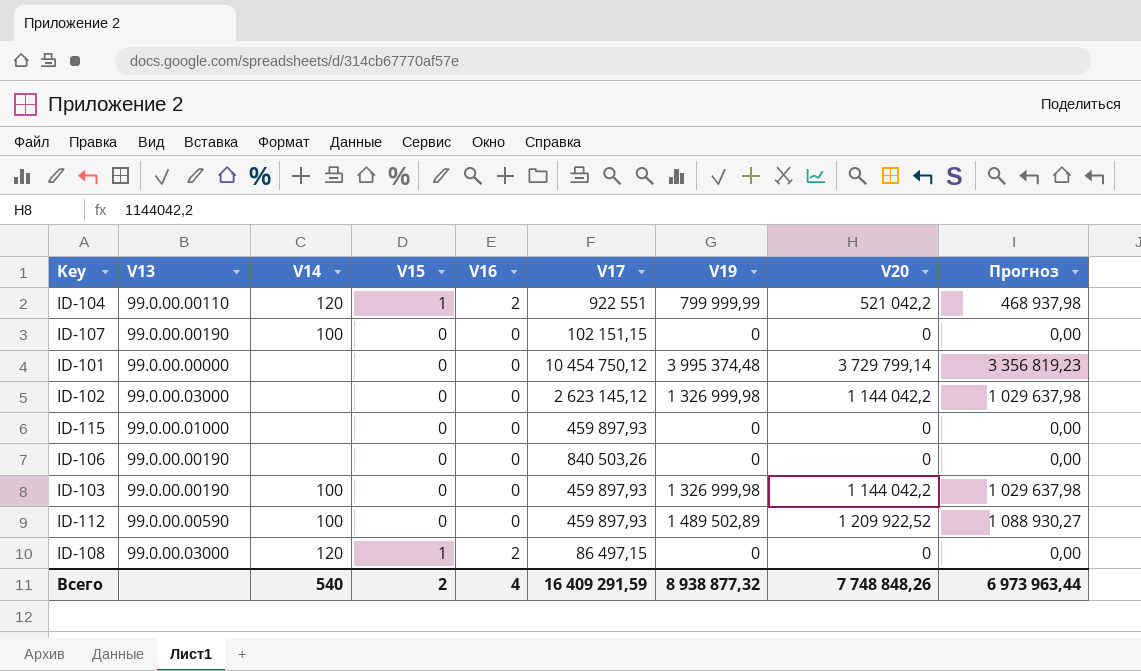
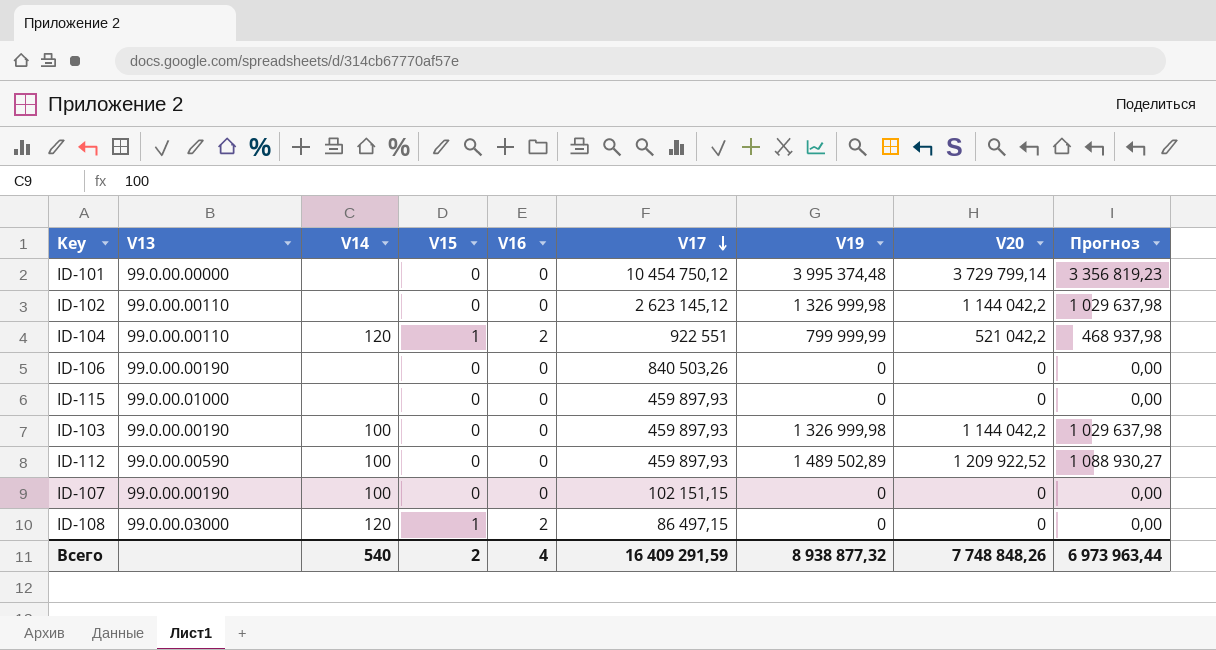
row order: none -> V17 descending
ID-102 | V13: 99.0.00.03000 -> 99.0.00.00110

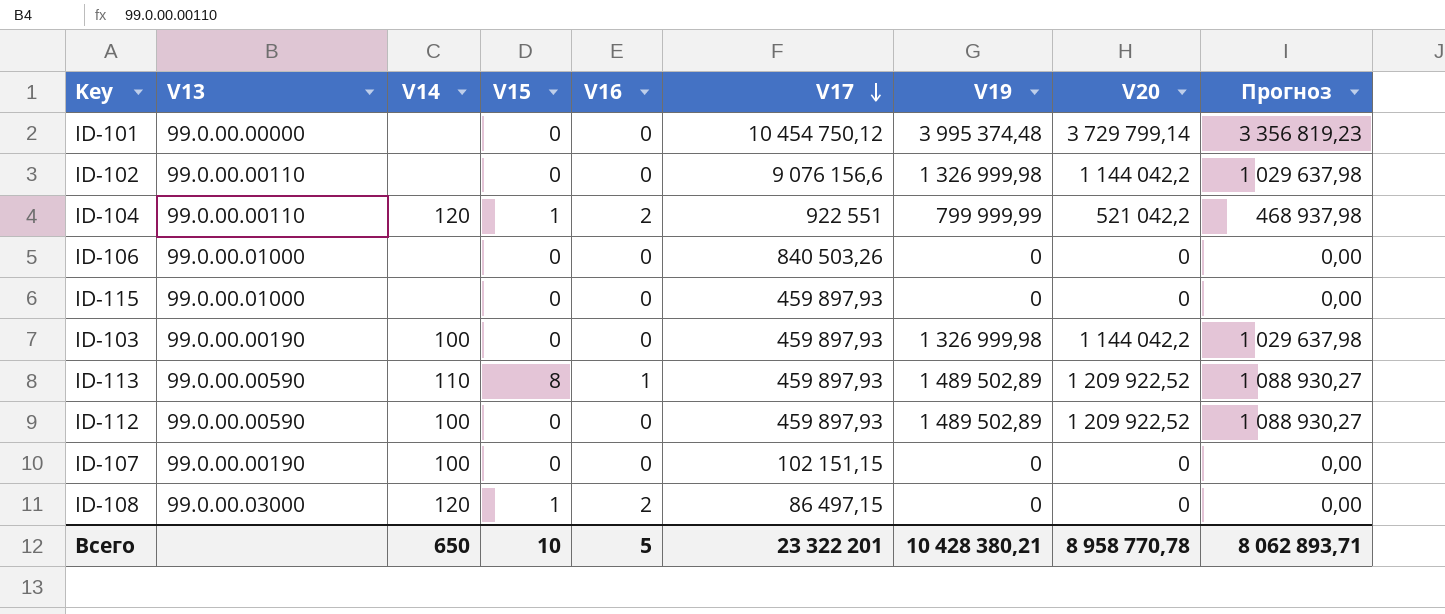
ID-102 | V17: 2 623 145,12 -> 9 076 156,6
ID-106 | V13: 99.0.00.00190 -> 99.0.00.01000
row ID-113: none -> 99.0.00.00590 | 110 | 8 | 1 | 459 897,93 | 1 489 502,89 | 1 209 922,52 | 1 088 930,27
Всего | V14: 540 -> 650
Всего | V15: 2 -> 10
Всего | V16: 4 -> 5
Всего | V17: 16 409 291,59 -> 23 322 201
Всего | V19: 8 938 877,32 -> 10 428 380,21
Всего | V20: 7 748 848,26 -> 8 958 770,78
Всего | Прогноз: 6 973 963,44 -> 8 062 893,71

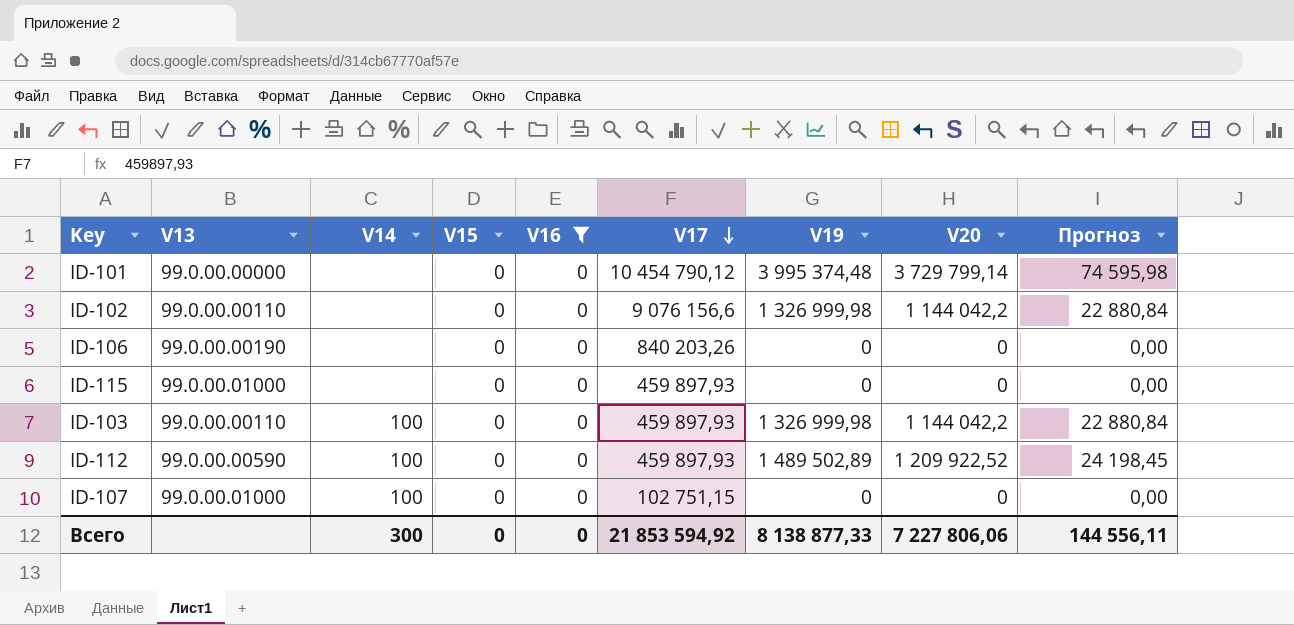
filter: none -> V16 = 0
column Прогноз | formula: [V20] * 0,9 -> [V20] * 0,02
ID-101 | V17: 10 454 750,12 -> 10 454 790,12
ID-106 | V13: 99.0.00.01000 -> 99.0.00.00190
ID-106 | V17: 840 503,26 -> 840 203,26
ID-103 | V13: 99.0.00.00190 -> 99.0.00.00110
ID-107 | V13: 99.0.00.00190 -> 99.0.00.01000
ID-107 | V17: 102 151,15 -> 102 751,15
Всего | V14: 650 -> 300
Всего | V15: 10 -> 0
Всего | V16: 5 -> 0
Всего | V17: 23 322 201 -> 21 853 594,92
Всего | V19: 10 428 380,21 -> 8 138 877,33
Всего | V20: 8 958 770,78 -> 7 227 806,06
Всего | Прогноз: 8 062 893,71 -> 144 556,11

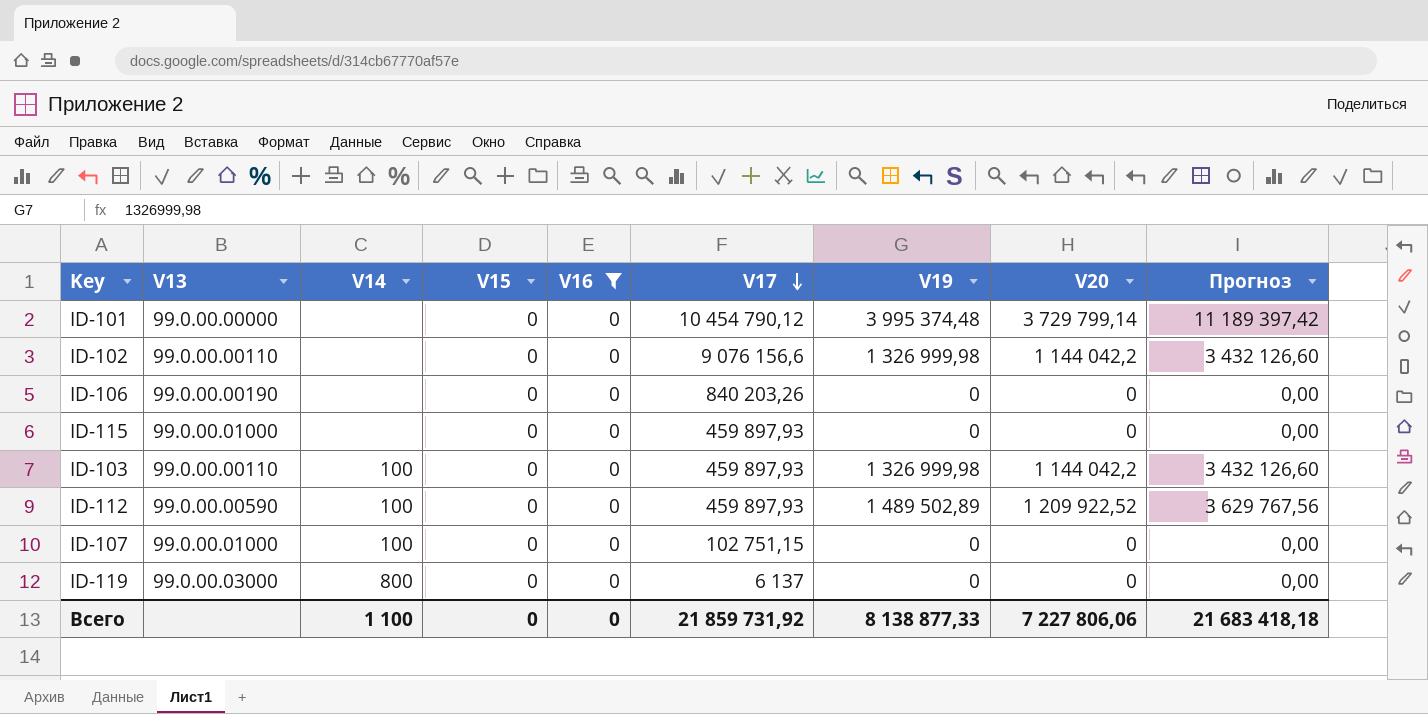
column Прогноз | formula: [V20] * 0,02 -> [V20] * 3
row ID-119: none -> 99.0.00.03000 | 800 | 0 | 0 | 6 137 | 0 | 0 | 0,00
Всего | V14: 300 -> 1 100
Всего | V17: 21 853 594,92 -> 21 859 731,92
Всего | Прогноз: 144 556,11 -> 21 683 418,18

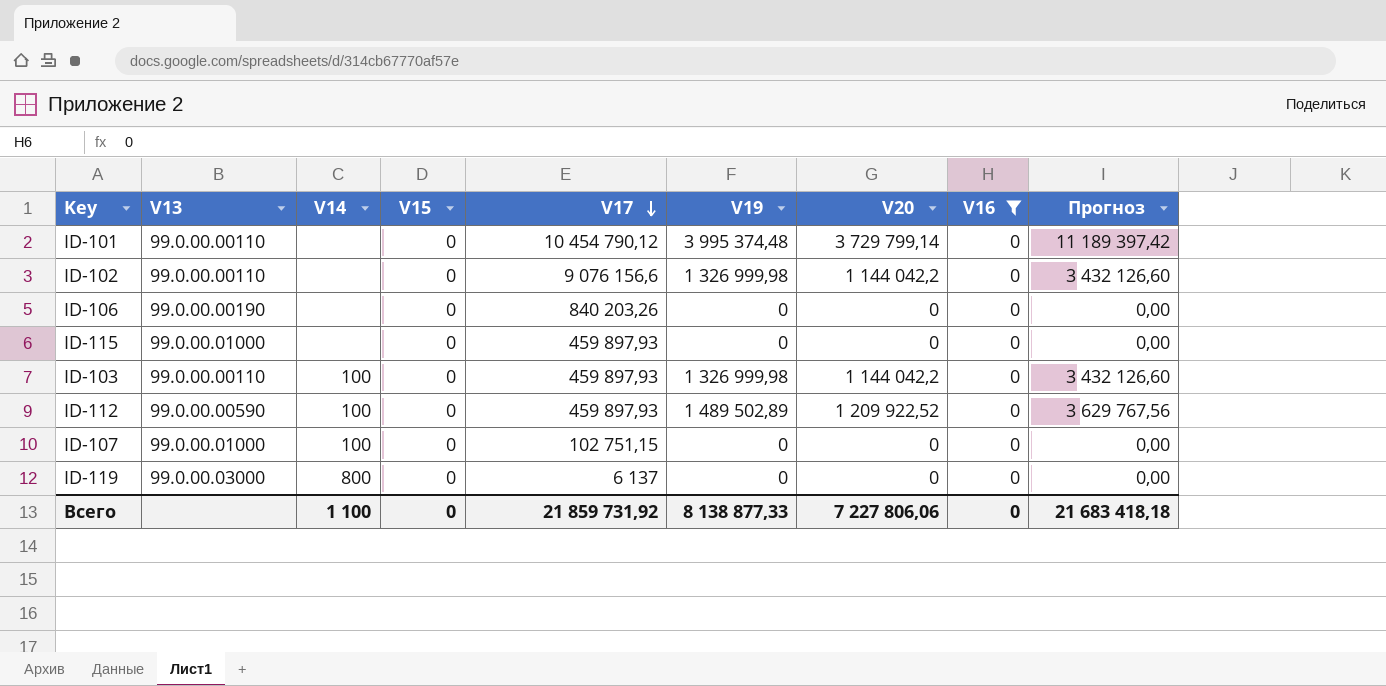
column V16 | position: 5 -> 8
ID-101 | V13: 99.0.00.00000 -> 99.0.00.00110

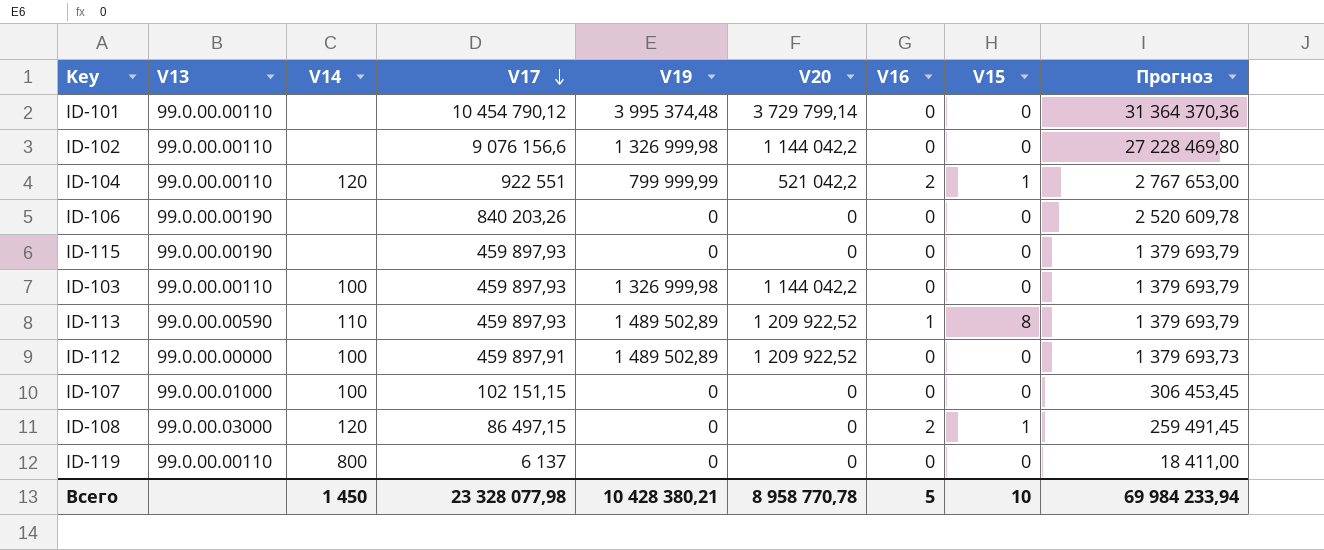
filter: V16 = 0 -> none
column V15 | position: 4 -> 8
column Прогноз | formula: [V20] * 3 -> [V17] * 3
ID-115 | V13: 99.0.00.01000 -> 99.0.00.00190
ID-112 | V13: 99.0.00.00590 -> 99.0.00.00000
ID-112 | V17: 459 897,93 -> 459 897,91
ID-107 | V17: 102 751,15 -> 102 151,15
ID-119 | V13: 99.0.00.03000 -> 99.0.00.00110
Всего | V14: 1 100 -> 1 450
Всего | V17: 21 859 731,92 -> 23 328 077,98
Всего | V19: 8 138 877,33 -> 10 428 380,21
Всего | V20: 7 227 806,06 -> 8 958 770,78
Всего | V16: 0 -> 5
Всего | V15: 0 -> 10
Всего | Прогноз: 21 683 418,18 -> 69 984 233,94

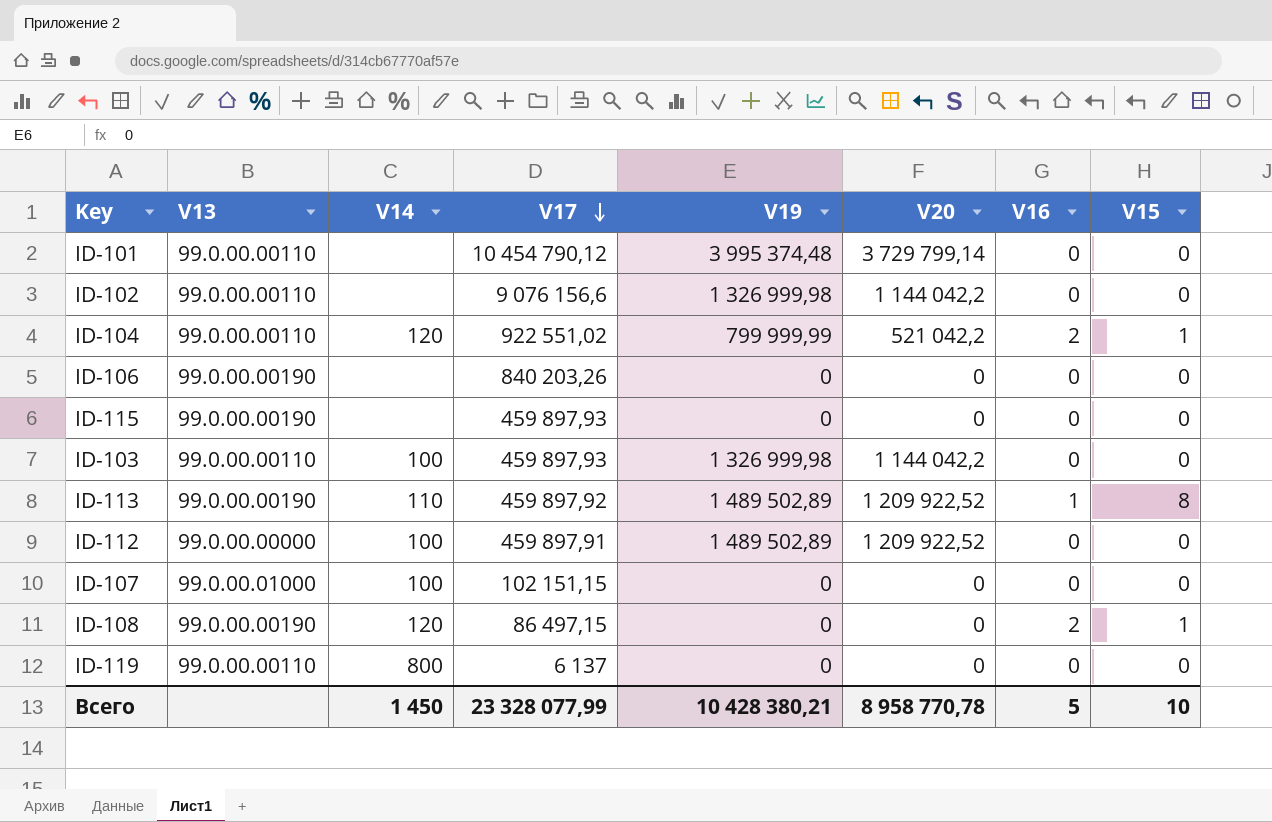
column Прогноз | formula: [V17] * 3 -> none
ID-104 | V17: 922 551 -> 922 551,02
ID-113 | V13: 99.0.00.00590 -> 99.0.00.00190
ID-113 | V17: 459 897,93 -> 459 897,92
ID-108 | V13: 99.0.00.03000 -> 99.0.00.00190
Всего | V17: 23 328 077,98 -> 23 328 077,99

